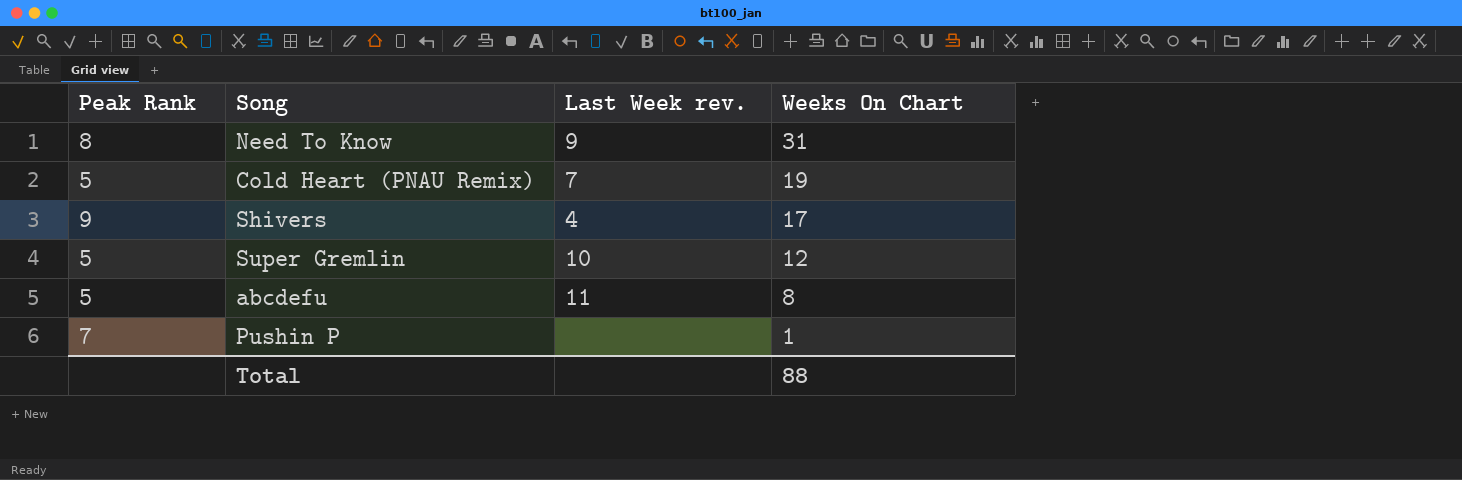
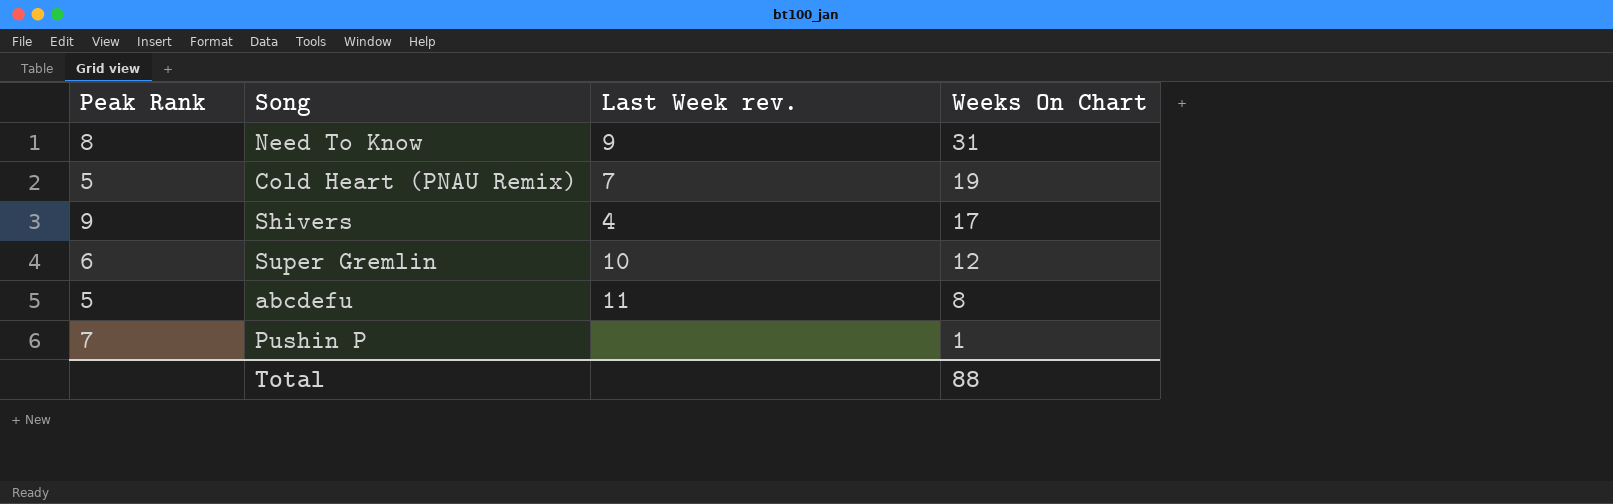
Super Gremlin | Peak Rank: 5 -> 6

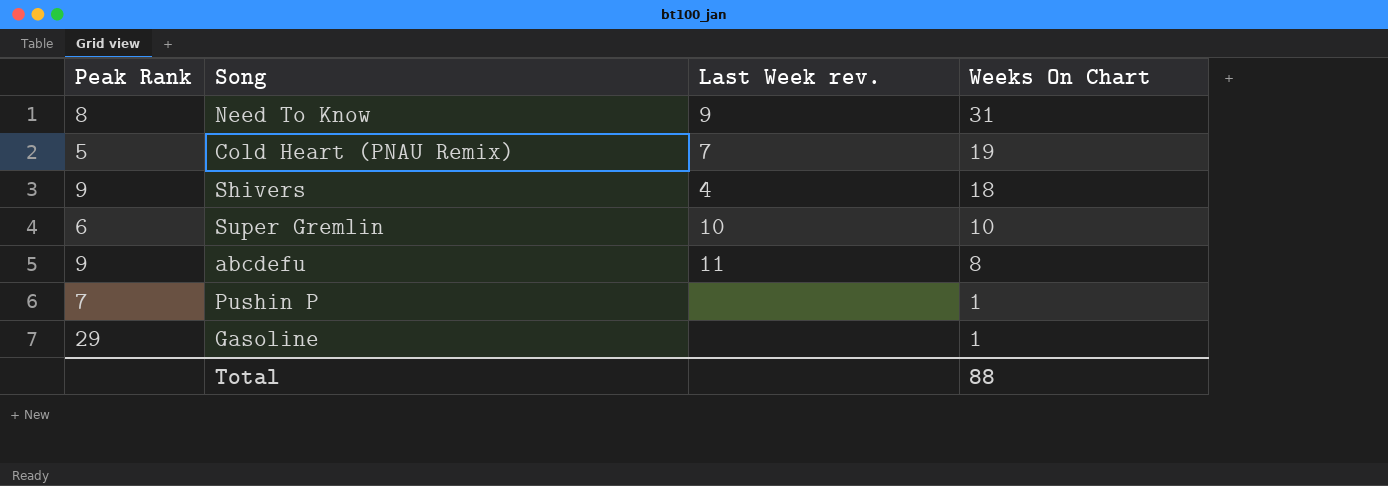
Shivers | Weeks On Chart: 17 -> 18
Super Gremlin | Weeks On Chart: 12 -> 10
abcdefu | Peak Rank: 5 -> 9
row Gasoline: none -> 29 | none | 1

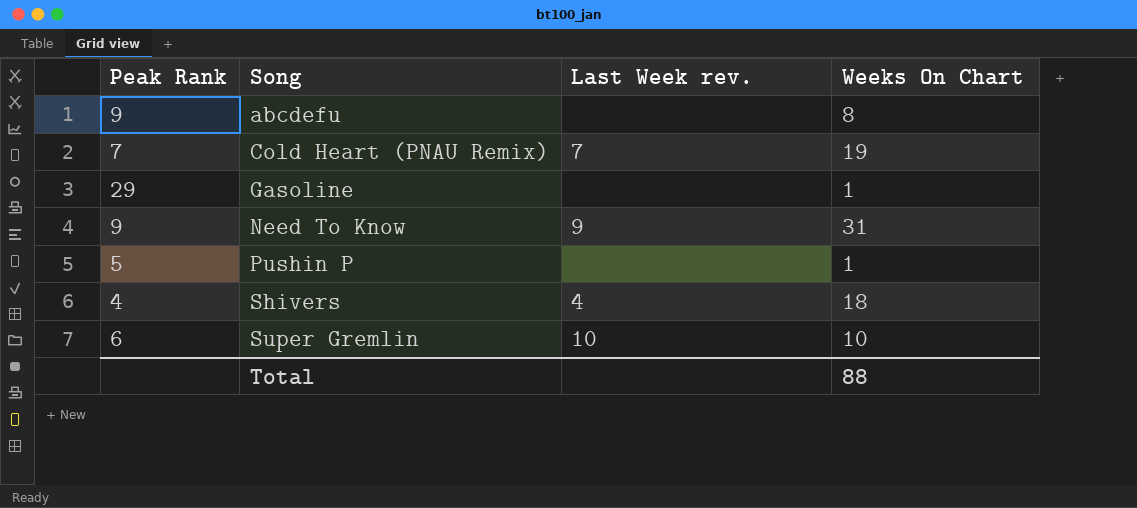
row order: Weeks On Chart descending -> Song ascending
abcdefu | Last Week rev.: 11 -> none
Cold Heart (PNAU Remix) | Peak Rank: 5 -> 7
Need To Know | Peak Rank: 8 -> 9
Pushin P | Peak Rank: 7 -> 5
Shivers | Peak Rank: 9 -> 4

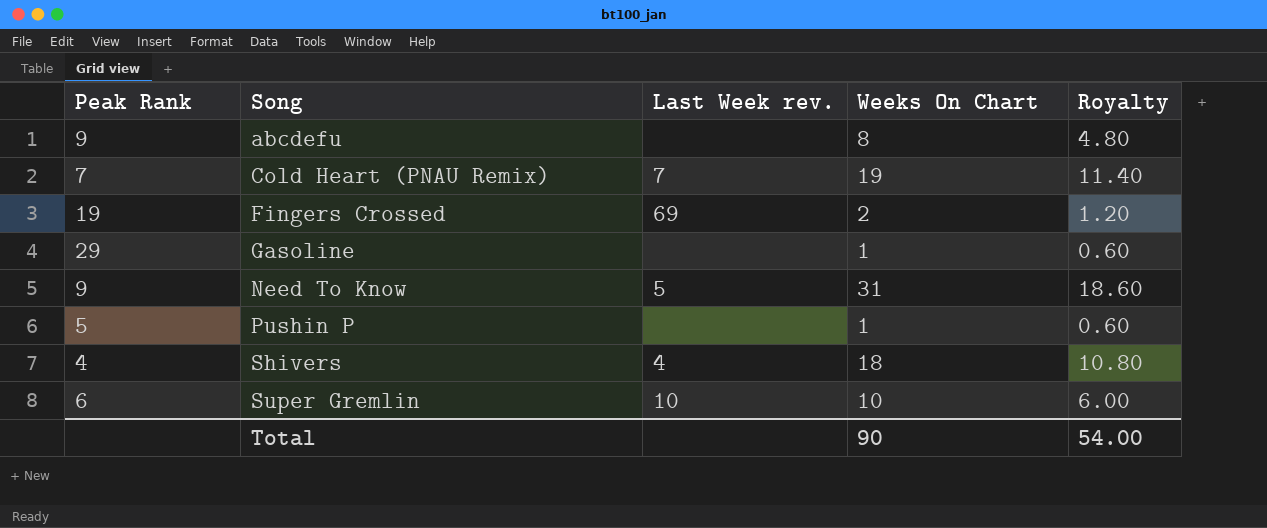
column Royalty | formula: none -> [Weeks On Chart] * 0.6
row Fingers Crossed: none -> 19 | 69 | 2 | 1.20
Need To Know | Last Week rev.: 9 -> 5
Total | Weeks On Chart: 88 -> 90

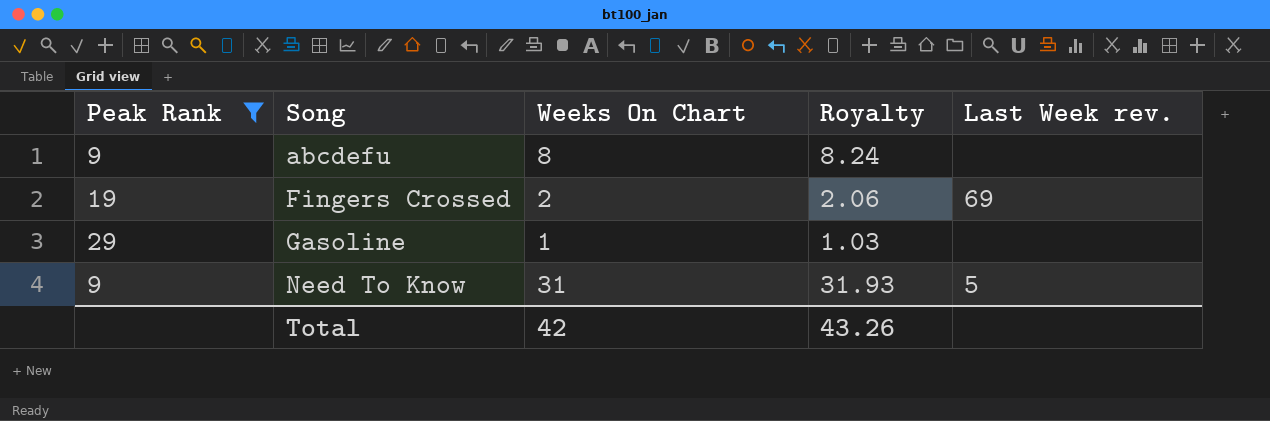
filter: none -> Peak Rank >= 9
column Royalty | formula: [Weeks On Chart] * 0.6 -> [Weeks On Chart] * 1.03
column Last Week rev. | position: 3 -> 5
Total | Weeks On Chart: 90 -> 42
Total | Royalty: 54.00 -> 43.26

